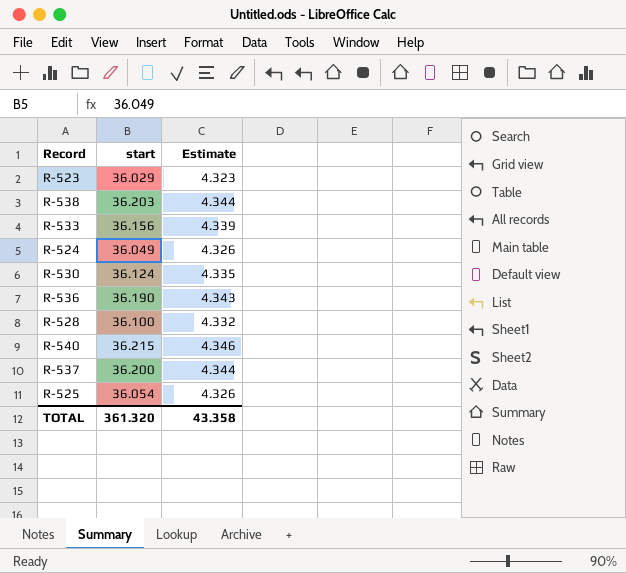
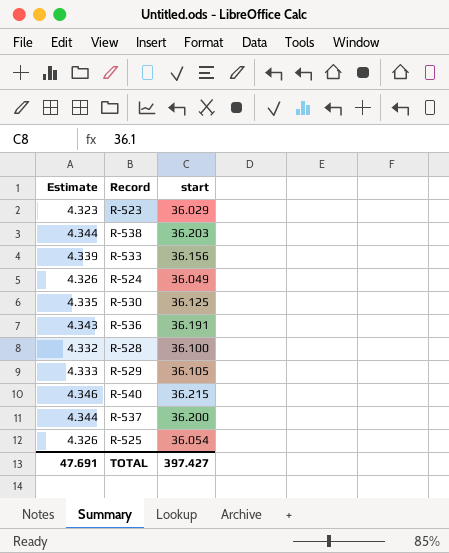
column Estimate | position: 3 -> 1
R-530 | start: 36.124 -> 36.125
R-536 | start: 36.190 -> 36.191
row R-529: none -> 4.333 | 36.105
TOTAL | Estimate: 43.358 -> 47.691
TOTAL | start: 361.320 -> 397.427

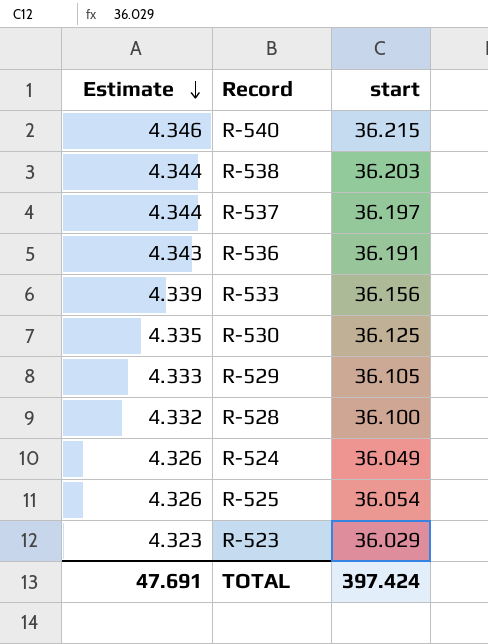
row order: none -> Estimate descending
R-537 | start: 36.200 -> 36.197
TOTAL | start: 397.427 -> 397.424

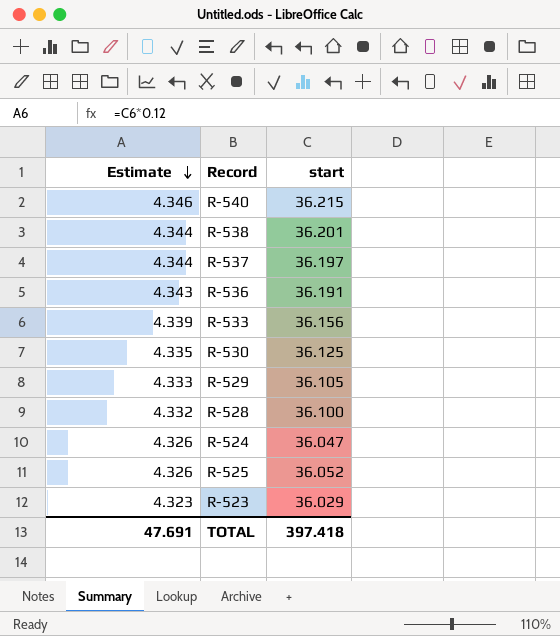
R-538 | start: 36.203 -> 36.201
R-524 | start: 36.049 -> 36.047
R-525 | start: 36.054 -> 36.052
TOTAL | start: 397.424 -> 397.418

